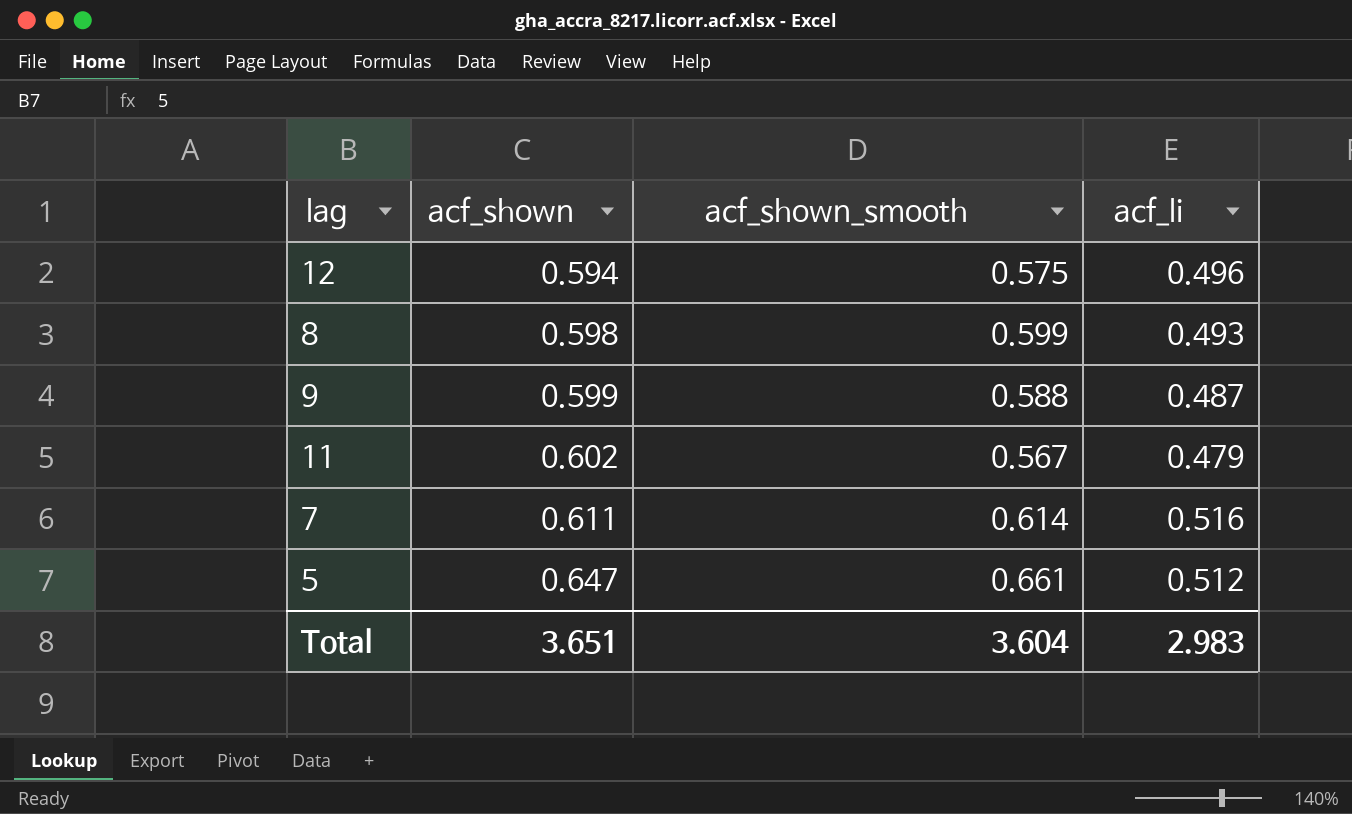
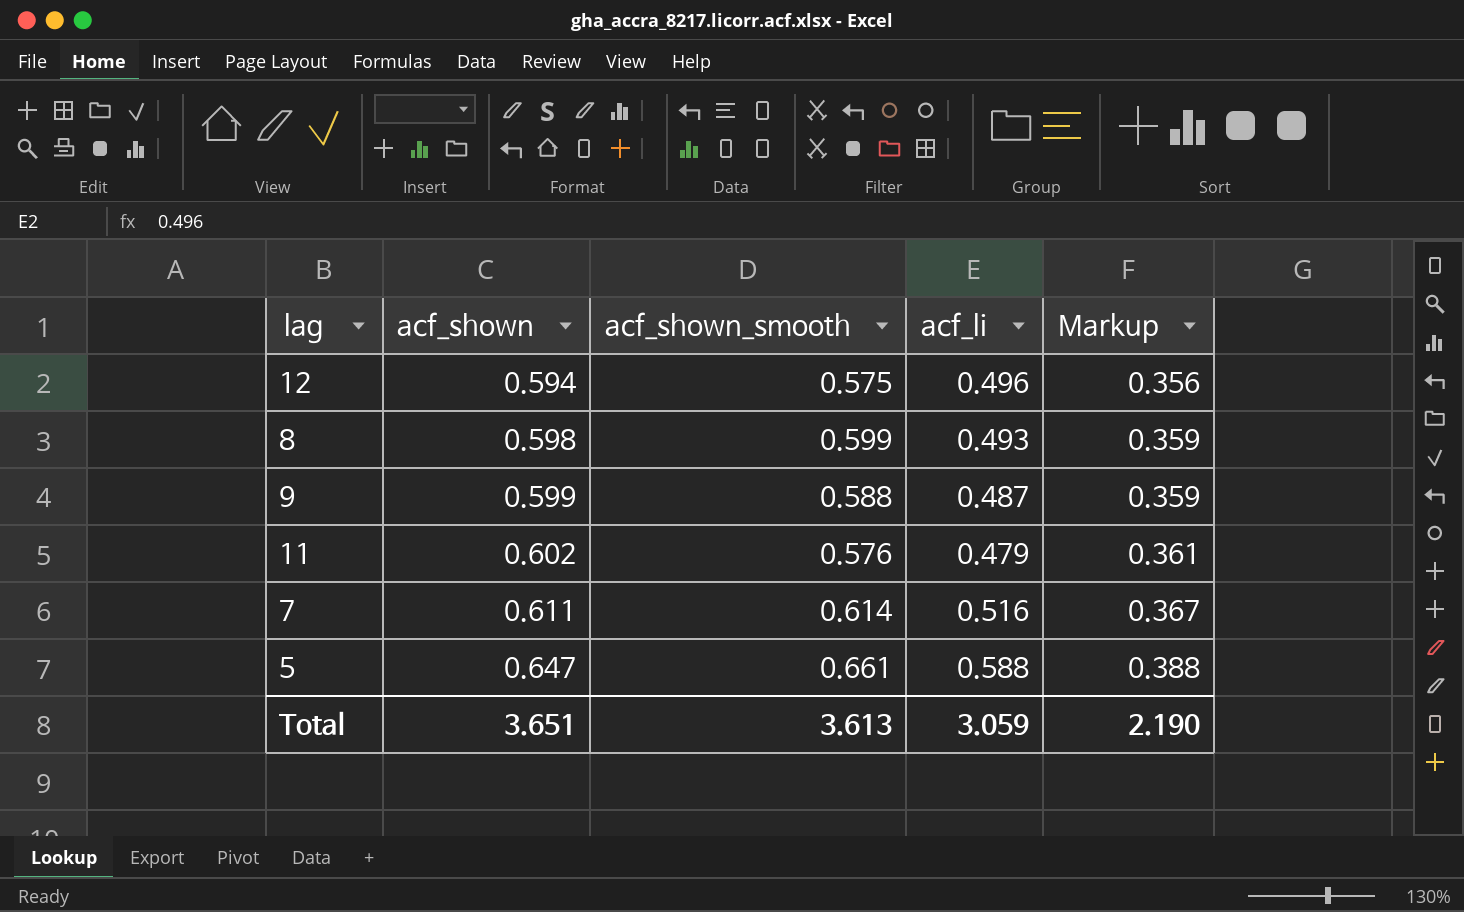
column Markup | formula: none -> [acf_shown] * 0.6
11 | acf_shown_smooth: 0.567 -> 0.576
5 | acf_li: 0.512 -> 0.588
Total | acf_shown_smooth: 3.604 -> 3.613
Total | acf_li: 2.983 -> 3.059

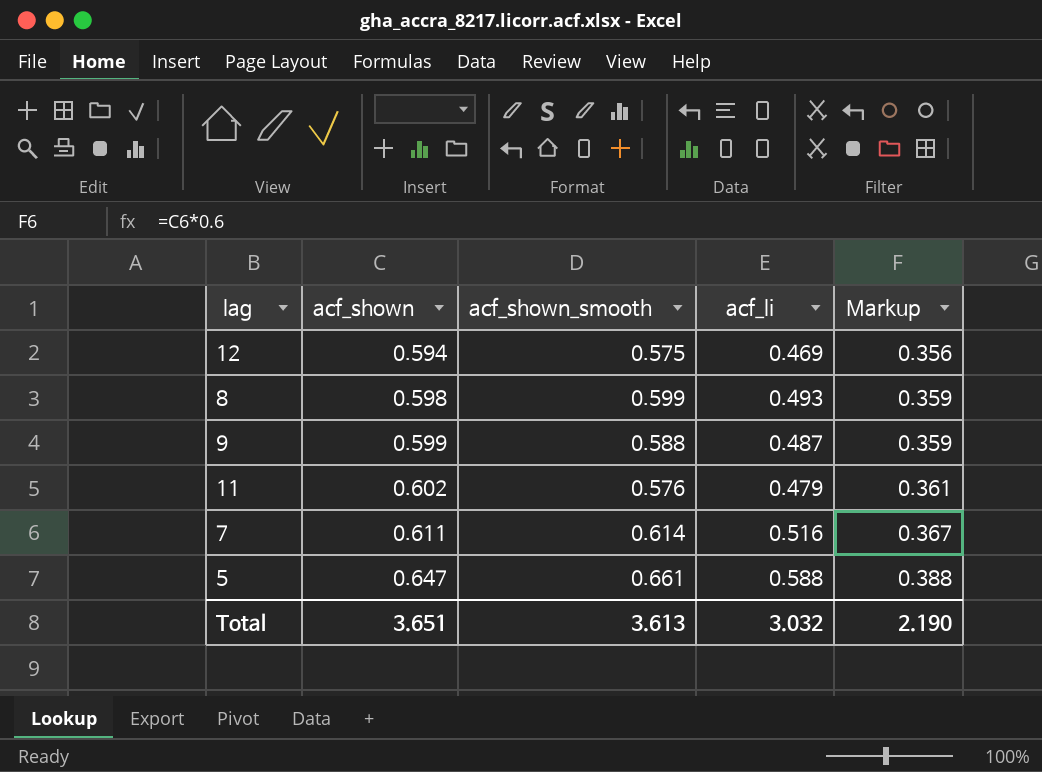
12 | acf_li: 0.496 -> 0.469
Total | acf_li: 3.059 -> 3.032

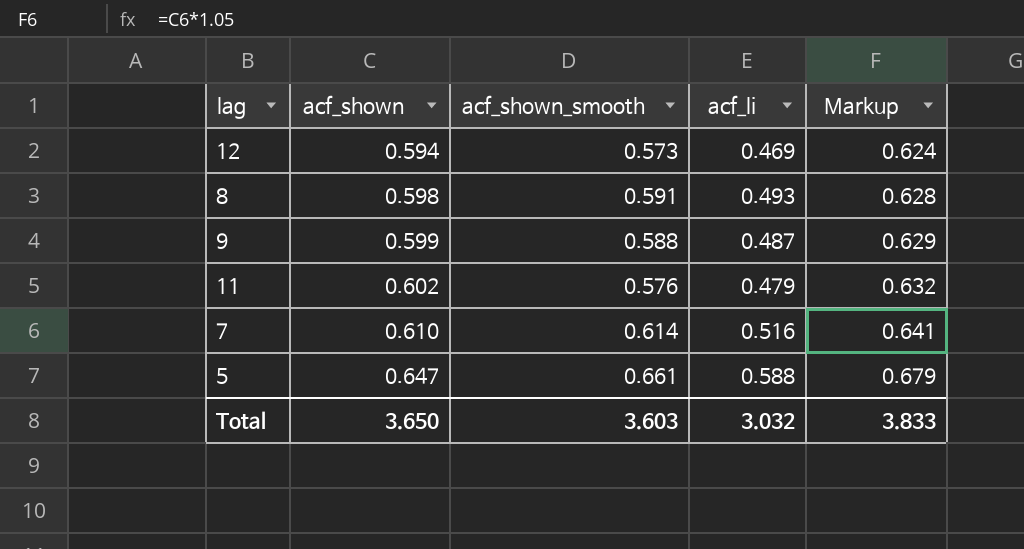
column Markup | formula: [acf_shown] * 0.6 -> [acf_shown] * 1.05
12 | acf_shown_smooth: 0.575 -> 0.573
8 | acf_shown_smooth: 0.599 -> 0.591
7 | acf_shown: 0.611 -> 0.610
Total | acf_shown: 3.651 -> 3.650
Total | acf_shown_smooth: 3.613 -> 3.603
Total | Markup: 2.190 -> 3.833

